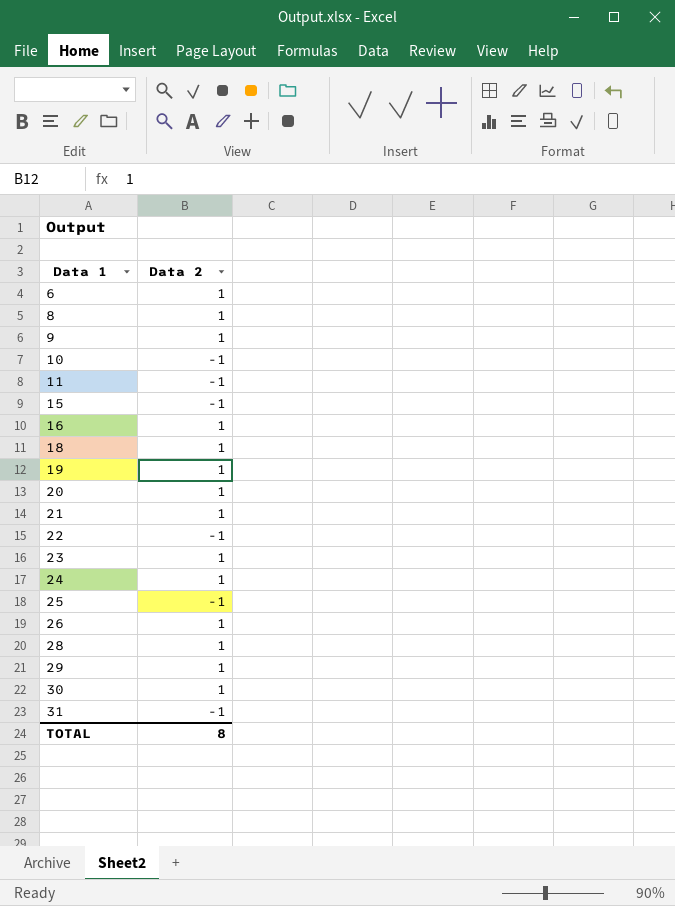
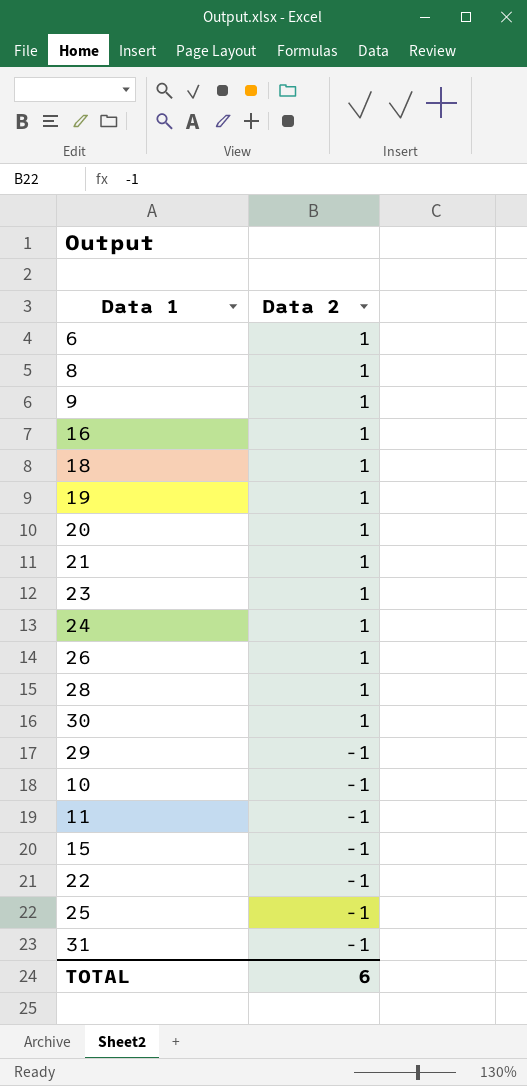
row order: Data 1 ascending -> Data 2 descending
29 | Data 2: 1 -> -1
TOTAL | Data 2: 8 -> 6

